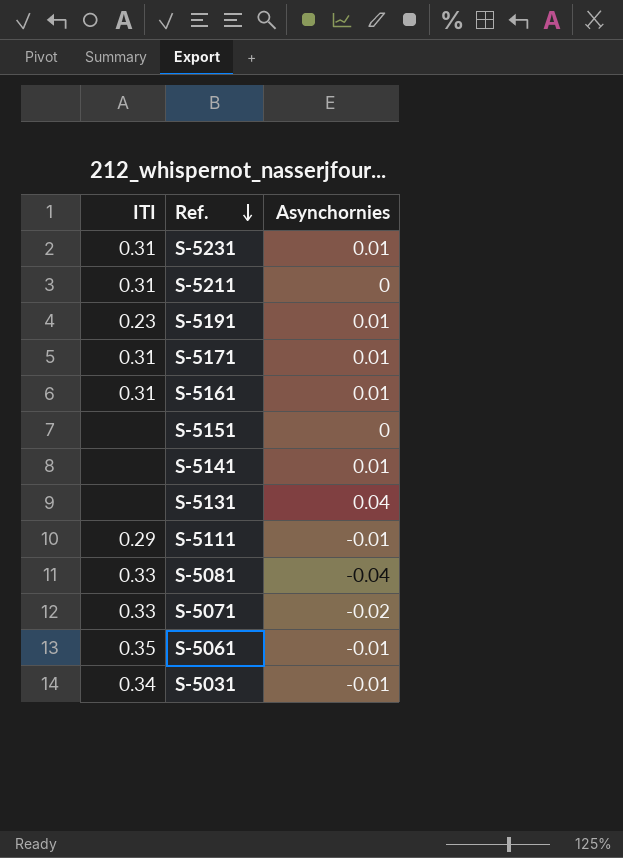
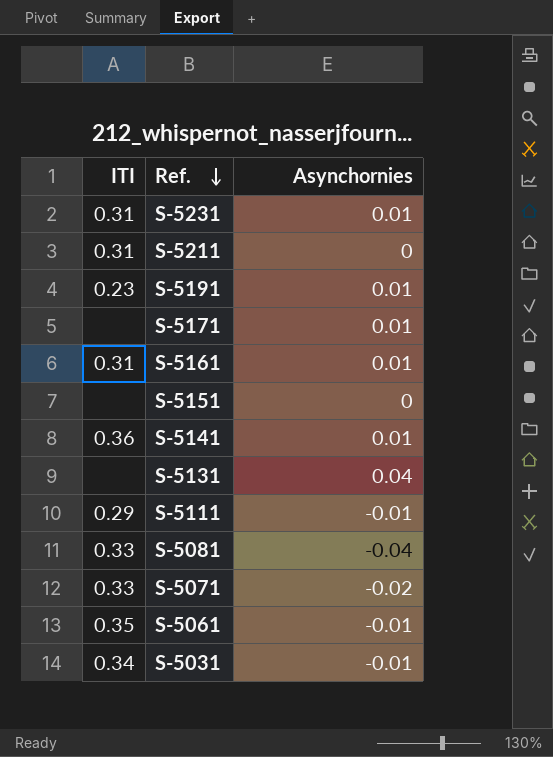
S-5171 | ITI: 0.31 -> none
S-5141 | ITI: none -> 0.36

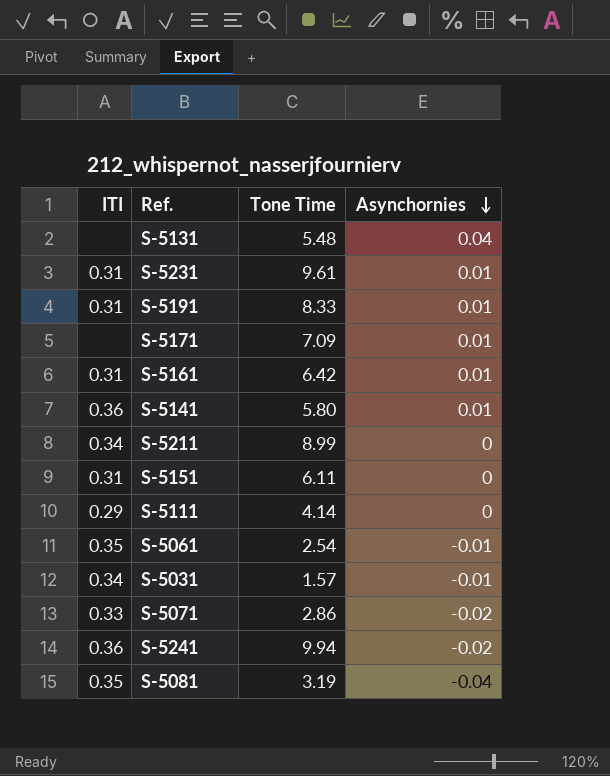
row order: Ref. descending -> Asynchornies descending
column Tone Time | position: none -> 3
S-5191 | ITI: 0.23 -> 0.31
S-5211 | ITI: 0.31 -> 0.34
S-5151 | ITI: none -> 0.31
S-5111 | Asynchornies: -0.01 -> 0
row S-5241: none -> 0.36 | 9.94 | -0.02
S-5081 | ITI: 0.33 -> 0.35

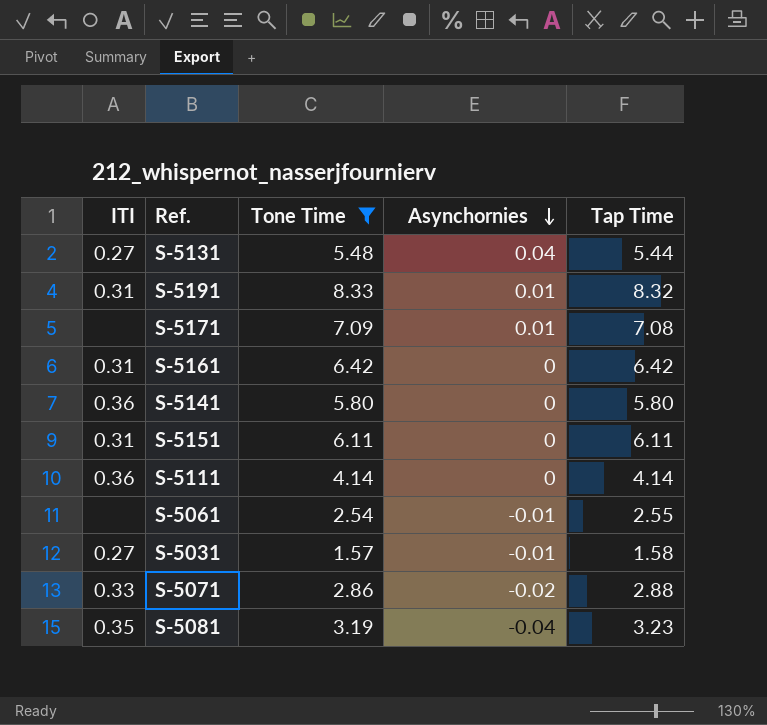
filter: none -> Tone Time <= 8.33
column Tap Time | formula: none -> [Tone Time] - [Asynchornies]
S-5131 | ITI: none -> 0.27
S-5161 | Asynchornies: 0.01 -> 0
S-5141 | Asynchornies: 0.01 -> 0
S-5111 | ITI: 0.29 -> 0.36
S-5061 | ITI: 0.35 -> none
S-5031 | ITI: 0.34 -> 0.27

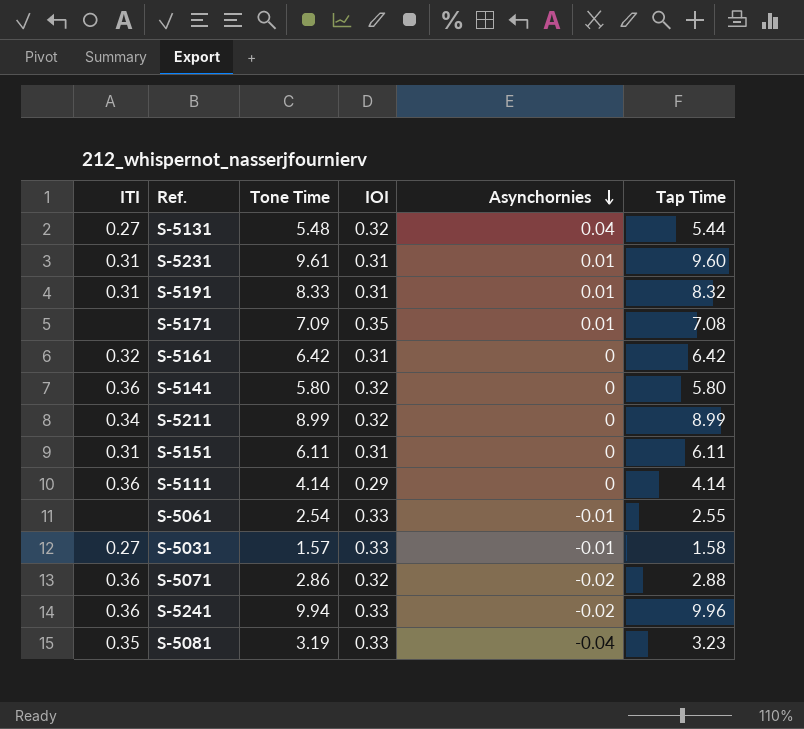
filter: Tone Time <= 8.33 -> none
column IOI | position: none -> 4
S-5161 | ITI: 0.31 -> 0.32
S-5071 | ITI: 0.33 -> 0.36

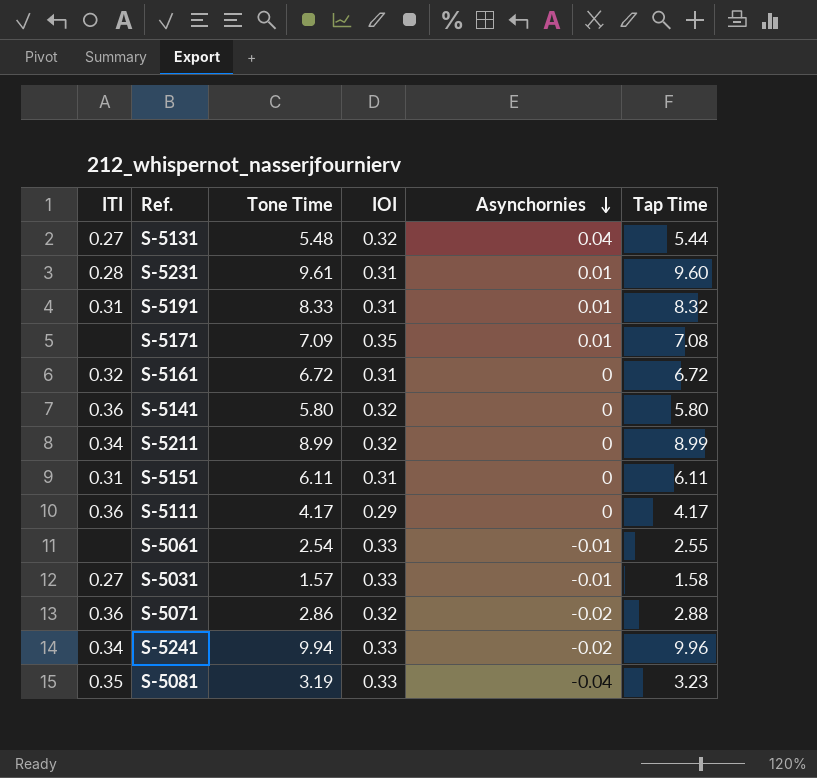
S-5231 | ITI: 0.31 -> 0.28
S-5161 | Tone Time: 6.42 -> 6.72
S-5161 | Tap Time: 6.42 -> 6.72
S-5111 | Tone Time: 4.14 -> 4.17
S-5111 | Tap Time: 4.14 -> 4.17
S-5241 | ITI: 0.36 -> 0.34

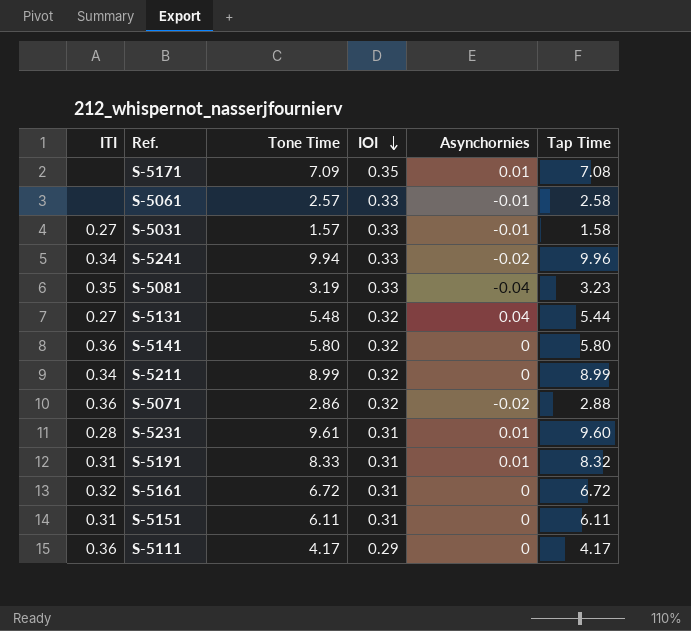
row order: Asynchornies descending -> IOI descending
S-5061 | Tone Time: 2.54 -> 2.57
S-5061 | Tap Time: 2.55 -> 2.58

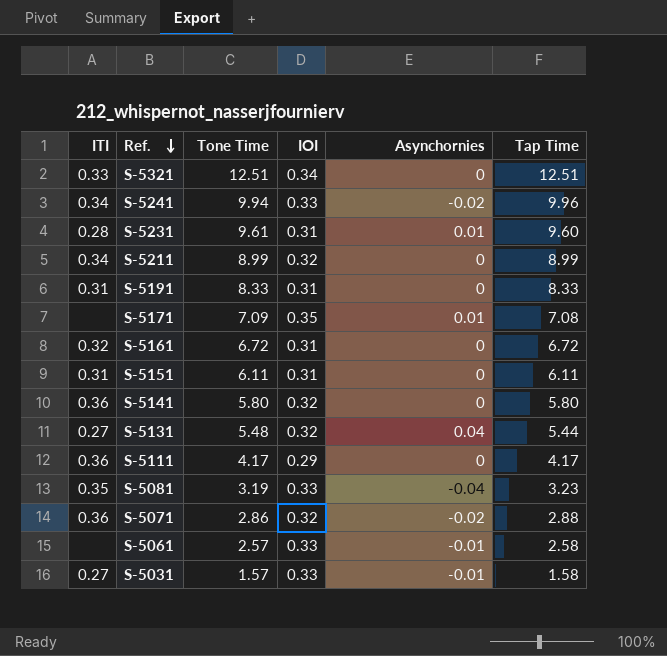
row order: IOI descending -> Ref. descending
row S-5321: none -> 0.33 | 12.51 | 0.34 | 0 | 12.51
S-5191 | Asynchornies: 0.01 -> 0
S-5191 | Tap Time: 8.32 -> 8.33

